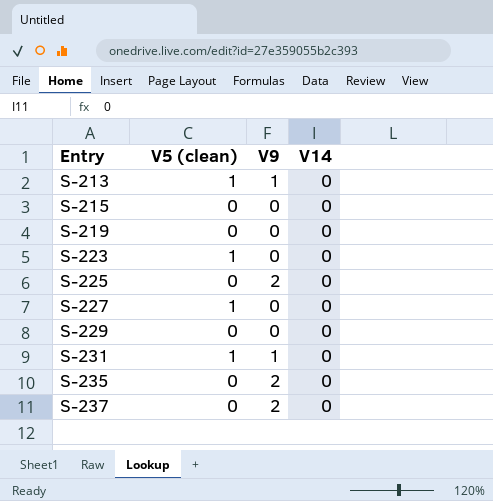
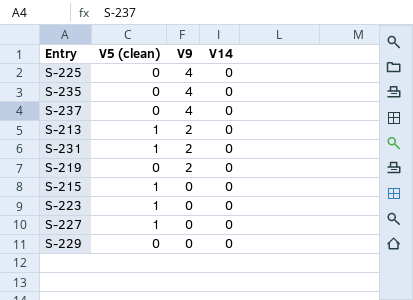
row order: Entry ascending -> V9 descending
S-225 | V9: 2 -> 4
S-235 | V9: 2 -> 4
S-237 | V9: 2 -> 4
S-213 | V9: 1 -> 2
S-231 | V9: 1 -> 2
S-219 | V9: 0 -> 2
S-215 | V5 (clean): 0 -> 1

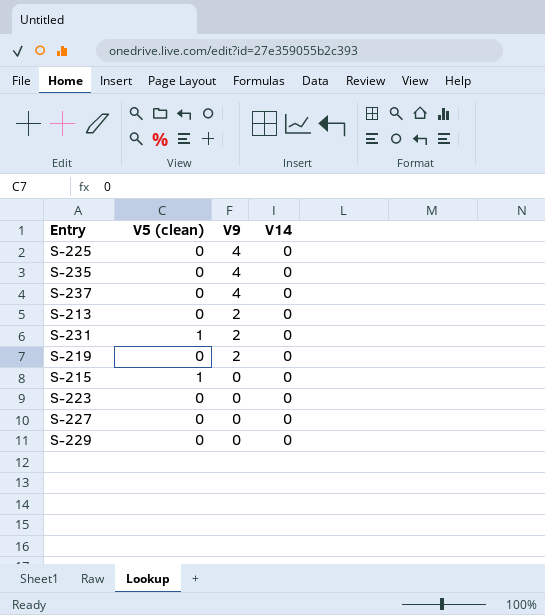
S-213 | V5 (clean): 1 -> 0
S-223 | V5 (clean): 1 -> 0
S-227 | V5 (clean): 1 -> 0

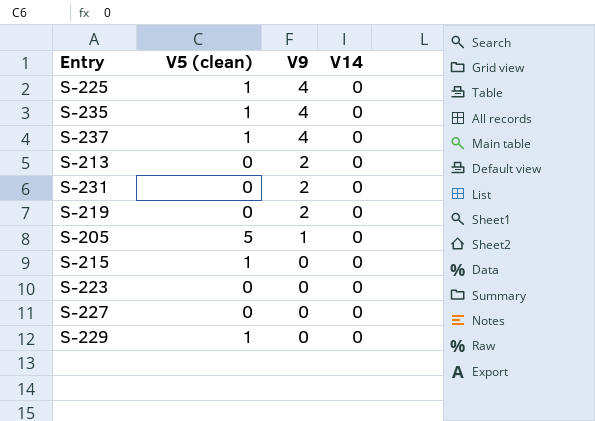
S-225 | V5 (clean): 0 -> 1
S-235 | V5 (clean): 0 -> 1
S-237 | V5 (clean): 0 -> 1
S-231 | V5 (clean): 1 -> 0
row S-205: none -> 5 | 1 | 0
S-229 | V5 (clean): 0 -> 1

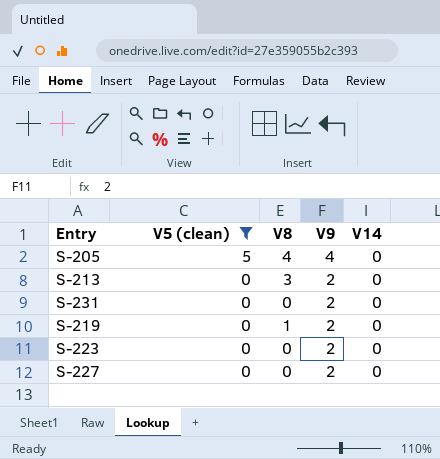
filter: none -> V5 (clean) != 1
row order: V9 descending -> V5 (clean) descending
column V8 | position: none -> 3
S-205 | V9: 1 -> 4
S-223 | V9: 0 -> 2
S-227 | V9: 0 -> 2

